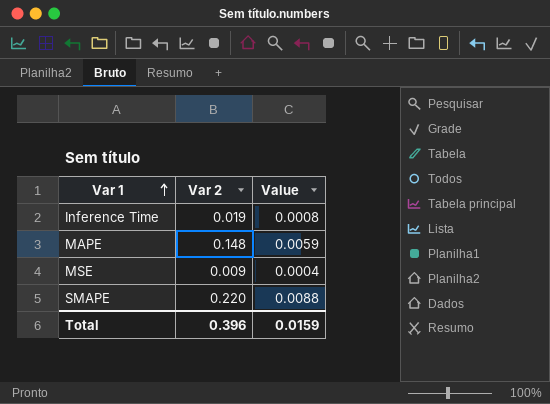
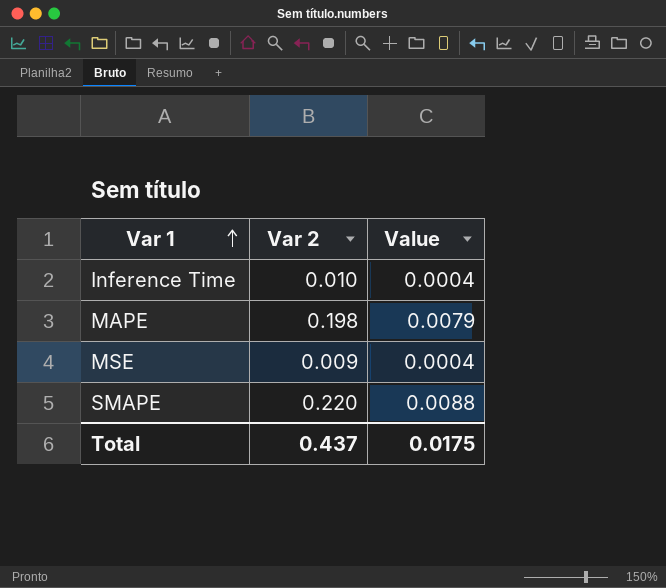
Inference Time | Var 2: 0.019 -> 0.010
Inference Time | Value: 0.0008 -> 0.0004
MAPE | Var 2: 0.148 -> 0.198
MAPE | Value: 0.0059 -> 0.0079
Total | Var 2: 0.396 -> 0.437
Total | Value: 0.0159 -> 0.0175

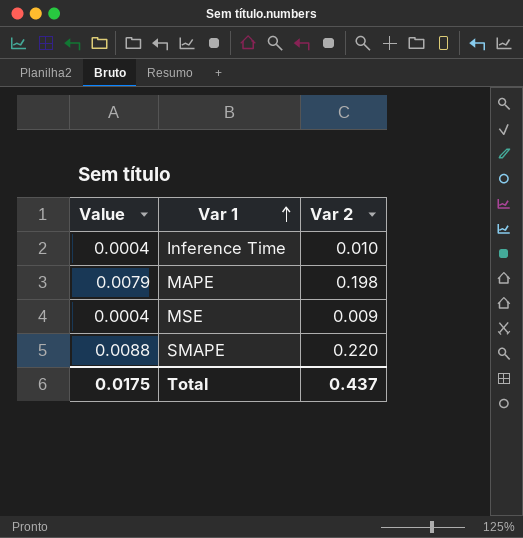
column Value | position: 3 -> 1

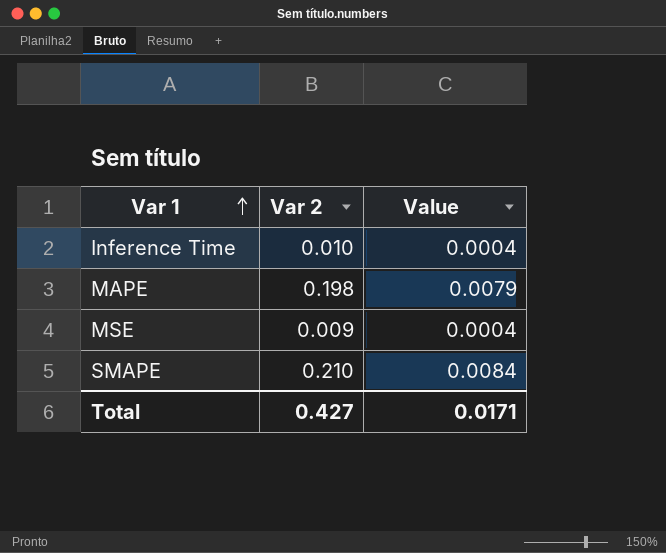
column Value | position: 1 -> 3
SMAPE | Var 2: 0.220 -> 0.210
SMAPE | Value: 0.0088 -> 0.0084
Total | Var 2: 0.437 -> 0.427
Total | Value: 0.0175 -> 0.0171

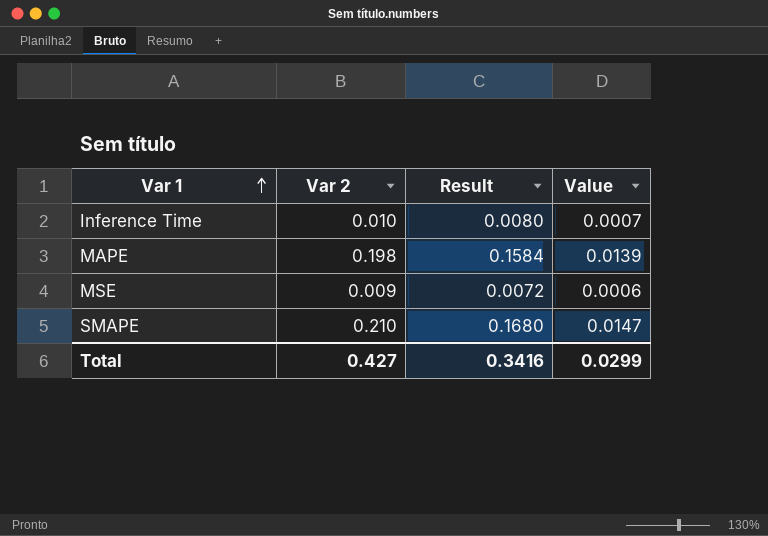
column Result | formula: none -> [Var 2] * 0.8
column Value | formula: [Var 2] * 0.04 -> [Var 2] * 0.07
Total | Value: 0.0171 -> 0.0299

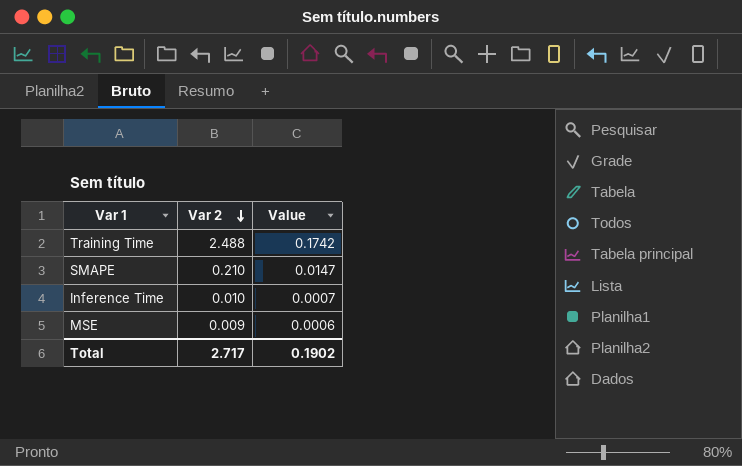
row order: Var 1 ascending -> Var 2 descending
column Result | formula: [Var 2] * 0.8 -> none
row MAPE: 0.198 | 0.1584 | 0.0139 -> none
row Training Time: none -> 2.488 | 0.1742
Total | Var 2: 0.427 -> 2.717
Total | Value: 0.0299 -> 0.1902

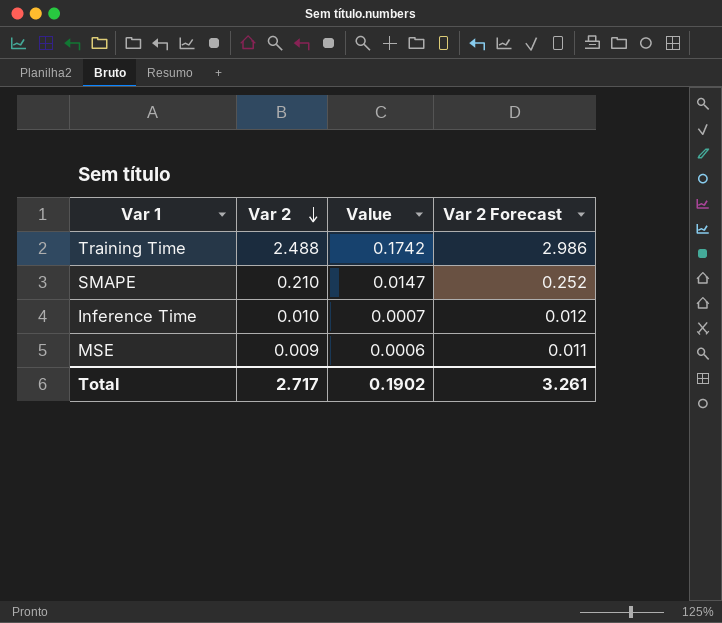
column Var 2 Forecast | formula: none -> [Var 2] * 1.2

